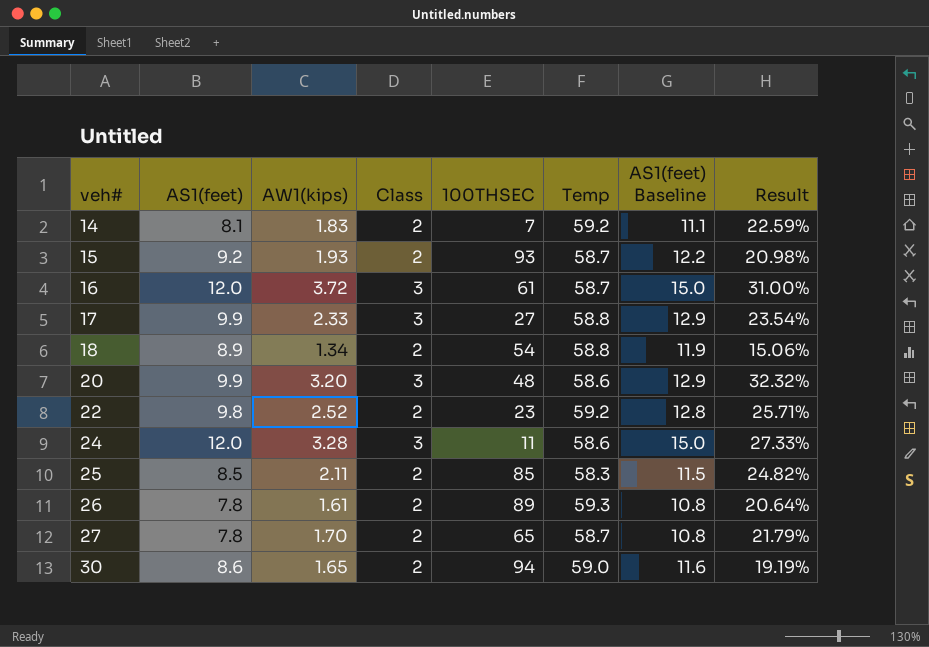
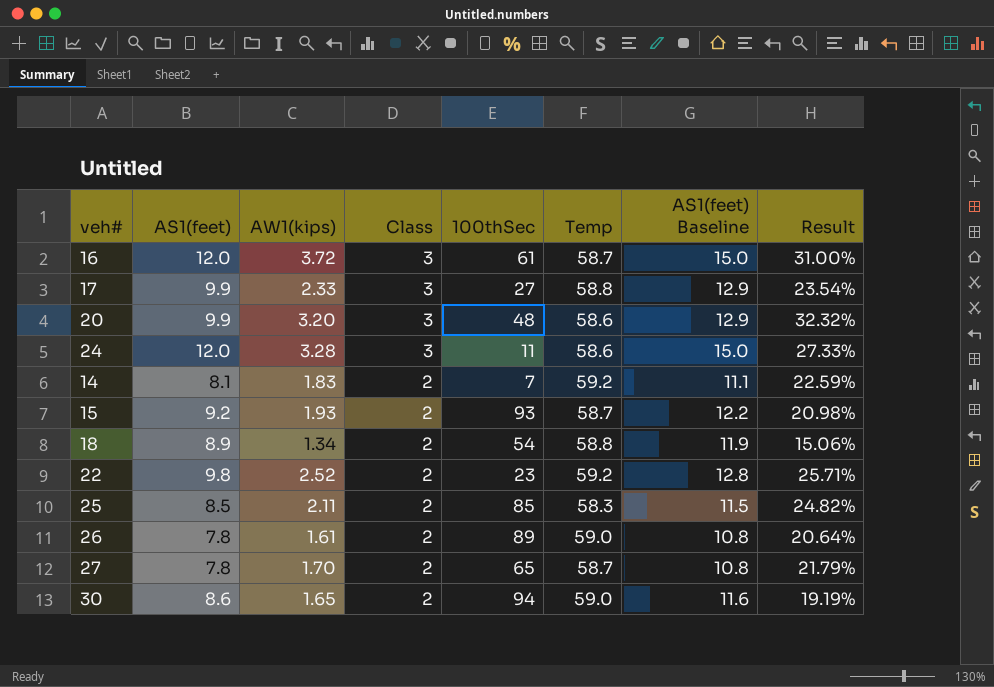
row order: veh# ascending -> Class descending
column name: 100THSEC -> 100thSec
26 | Temp: 59.3 -> 59.0

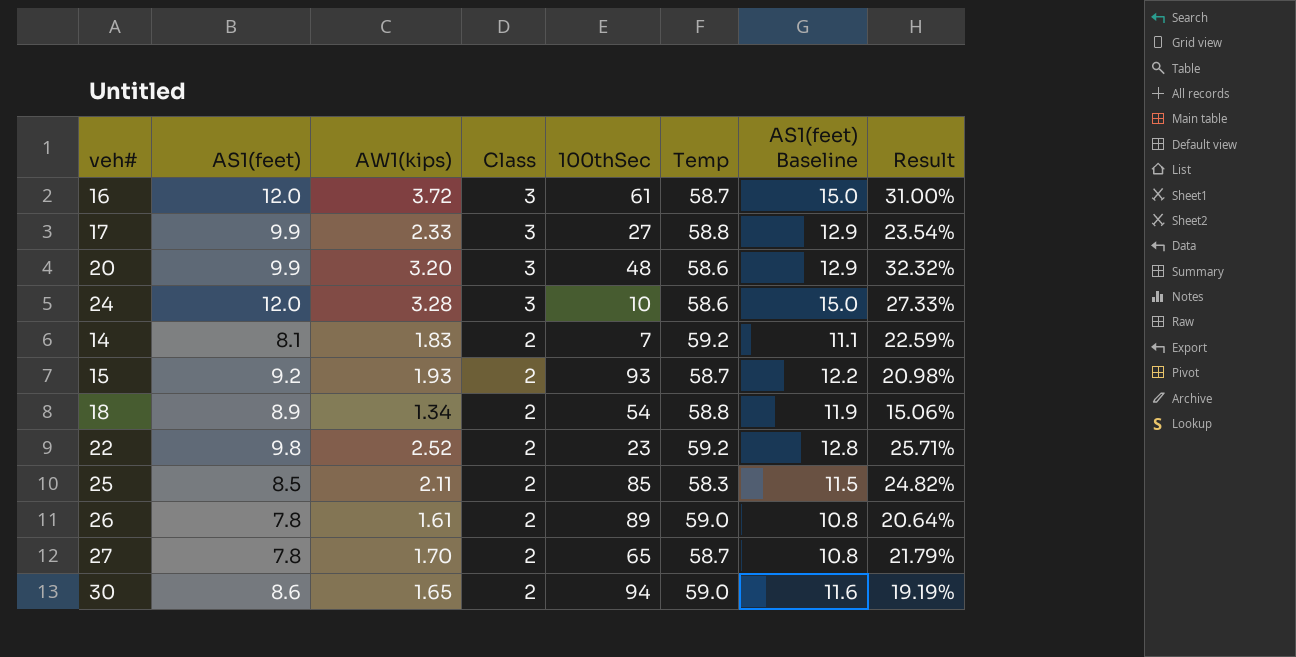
24 | 100thSec: 11 -> 10

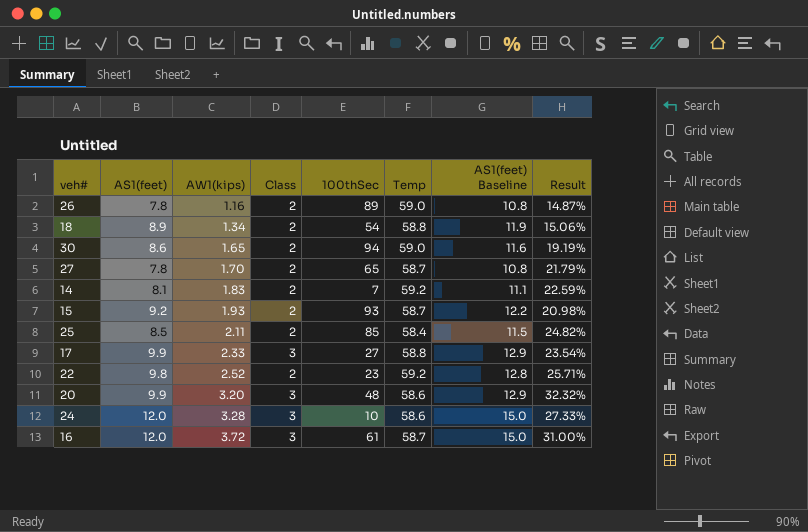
row order: Class descending -> AW1(kips) ascending
26 | AW1(kips): 1.61 -> 1.16
26 | Result: 20.64% -> 14.87%
25 | Temp: 58.3 -> 58.4

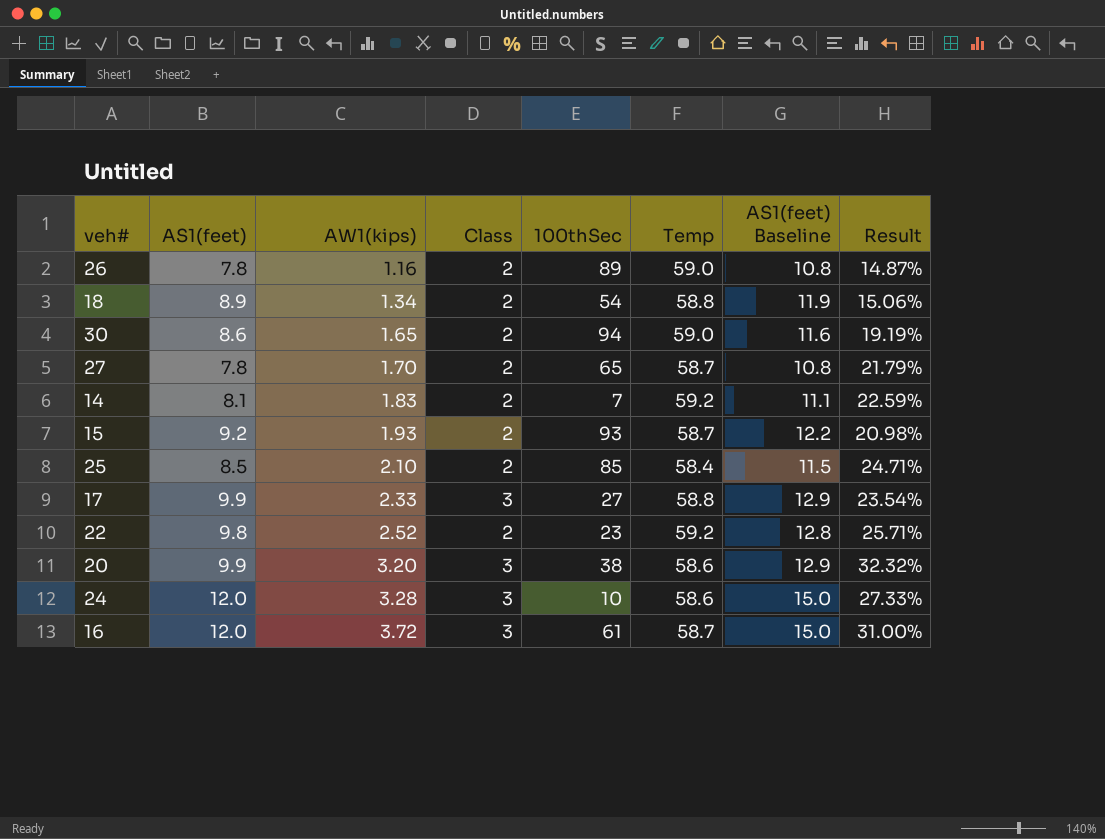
25 | AW1(kips): 2.11 -> 2.10
25 | Result: 24.82% -> 24.71%
20 | 100thSec: 48 -> 38

